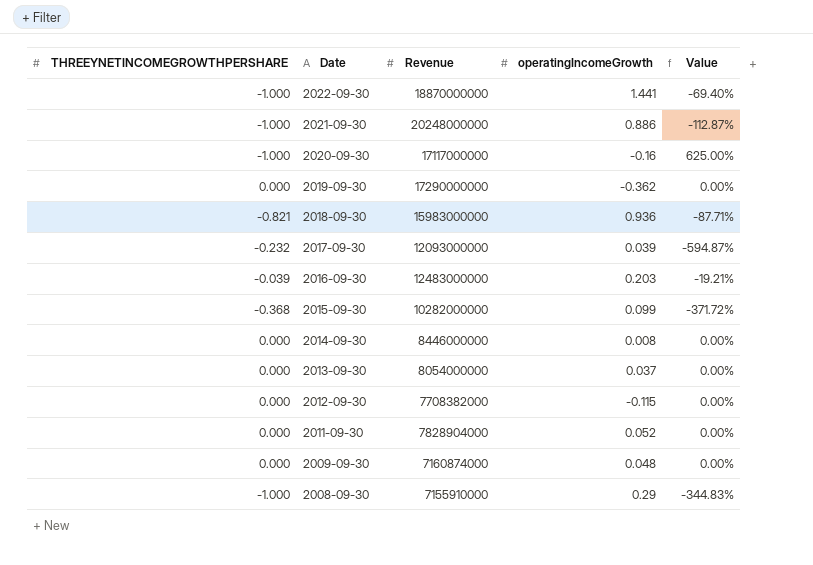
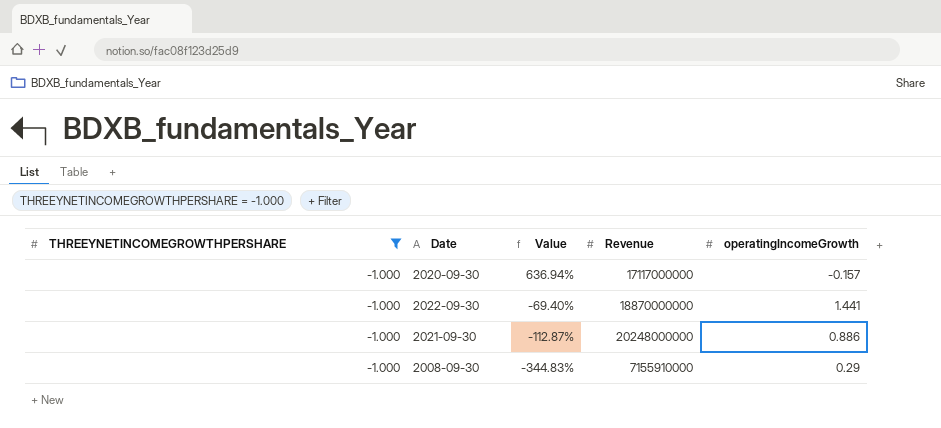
filter: none -> THREEYNETINCOMEGROWTHPERSHARE = -1.000
row order: Date descending -> Value descending
column Value | position: 5 -> 3
2020-09-30 | Value: 625.00% -> 636.94%
2020-09-30 | operatingIncomeGrowth: -0.16 -> -0.157

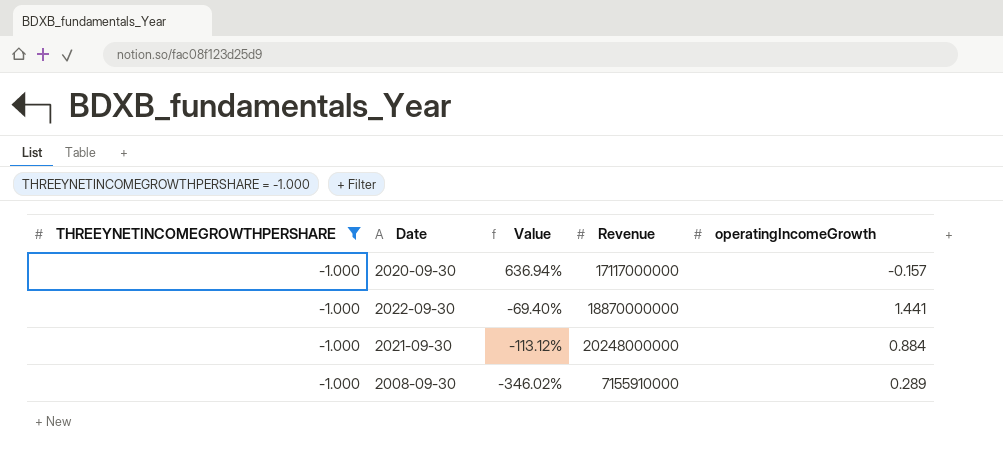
2021-09-30 | Value: -112.87% -> -113.12%
2021-09-30 | operatingIncomeGrowth: 0.886 -> 0.884
2008-09-30 | Value: -344.83% -> -346.02%
2008-09-30 | operatingIncomeGrowth: 0.29 -> 0.289

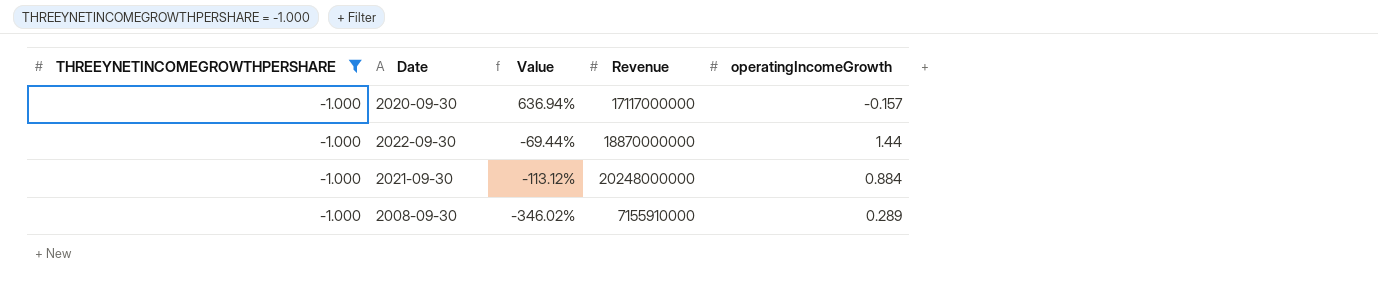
2022-09-30 | Value: -69.40% -> -69.44%
2022-09-30 | operatingIncomeGrowth: 1.441 -> 1.44

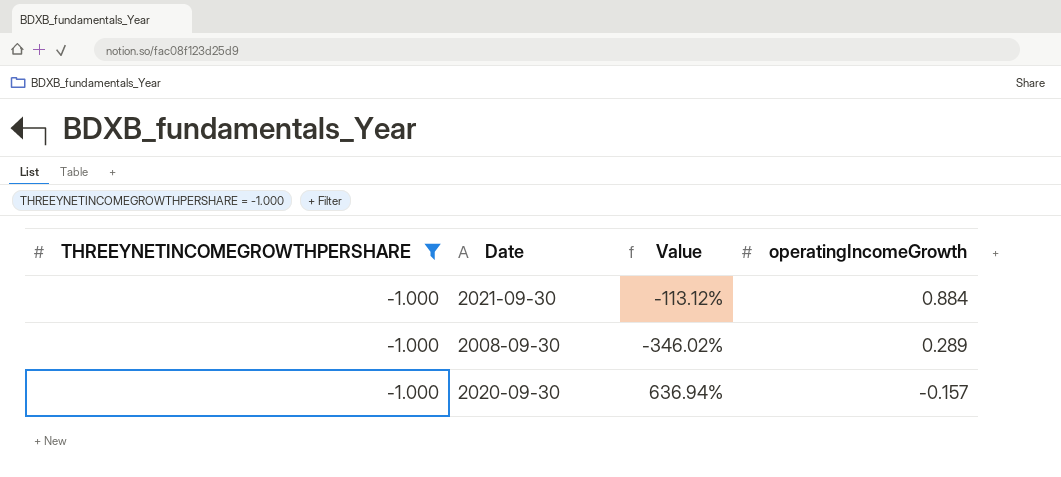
row order: Value descending -> operatingIncomeGrowth descending
column Revenue | position: 4 -> none
row 2022-09-30: -1.000 | -69.44% | 18870000000 | 1.44 -> none

